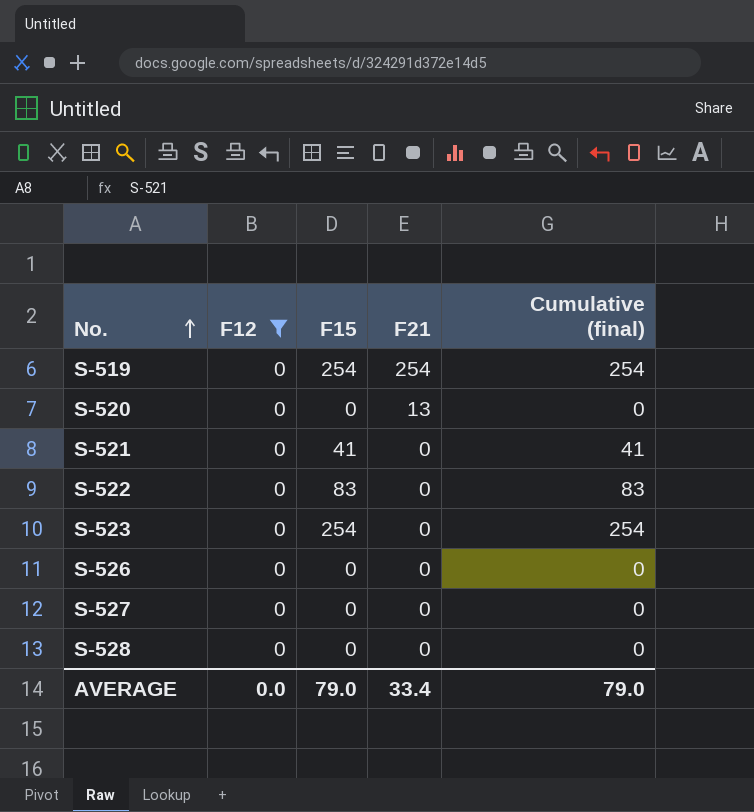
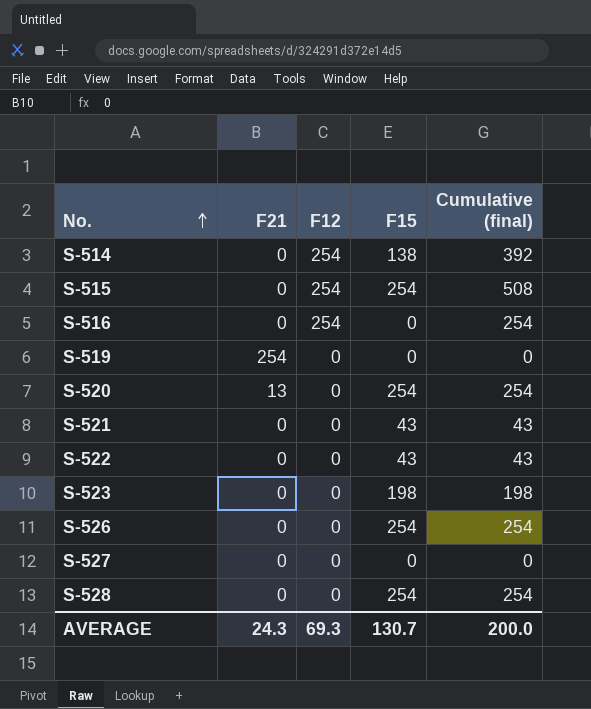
filter: F12 = 0 -> none
column F21 | position: 4 -> 2
S-519 | F15: 254 -> 0
S-519 | Cumulative (final): 254 -> 0
S-520 | F15: 0 -> 254
S-520 | Cumulative (final): 0 -> 254
S-521 | F15: 41 -> 43
S-521 | Cumulative (final): 41 -> 43
S-522 | F15: 83 -> 43
S-522 | Cumulative (final): 83 -> 43
S-523 | F15: 254 -> 198
S-523 | Cumulative (final): 254 -> 198
S-526 | F15: 0 -> 254
S-526 | Cumulative (final): 0 -> 254
S-528 | F15: 0 -> 254
S-528 | Cumulative (final): 0 -> 254
AVERAGE | F21: 33.4 -> 24.3
AVERAGE | F12: 0.0 -> 69.3
AVERAGE | F15: 79.0 -> 130.7
AVERAGE | Cumulative (final): 79.0 -> 200.0

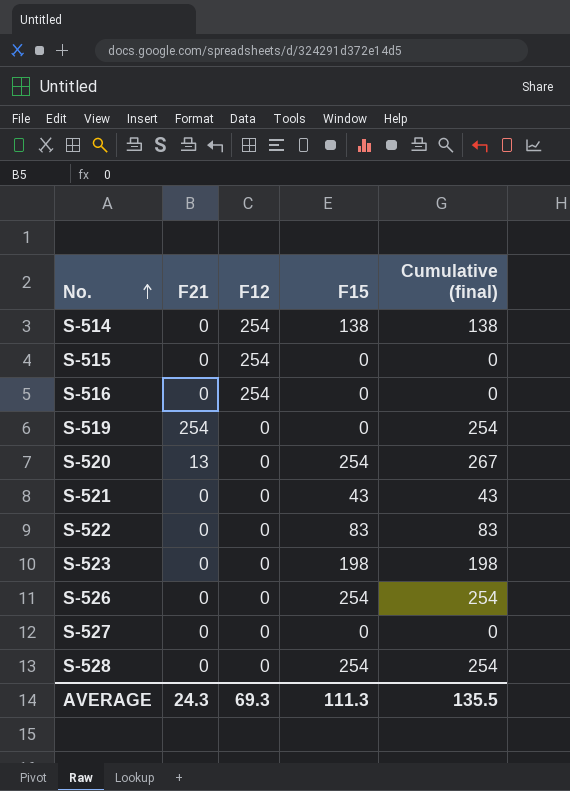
column Cumulative (final) | formula: [F12] + [F15] -> [F21] + [F15]
S-515 | F15: 254 -> 0
S-522 | F15: 43 -> 83
AVERAGE | F15: 130.7 -> 111.3
AVERAGE | Cumulative (final): 200.0 -> 135.5

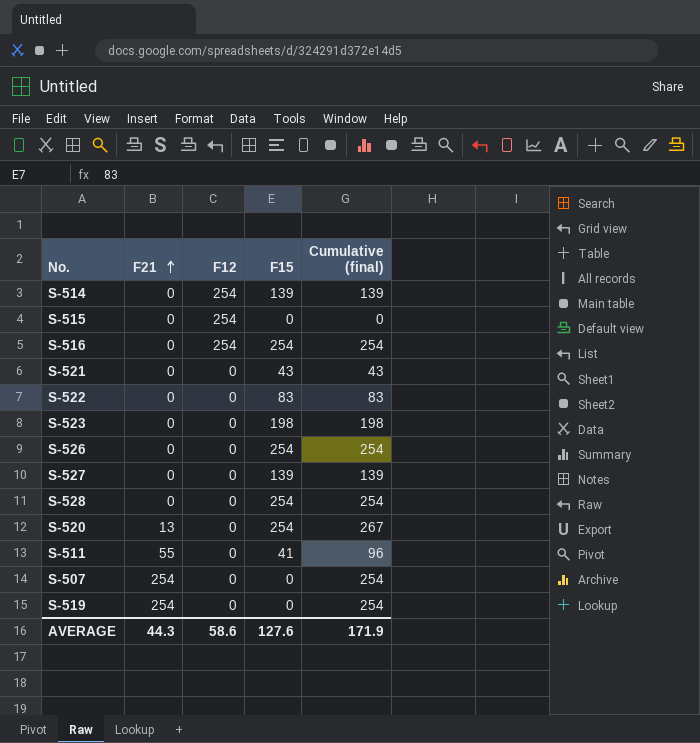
row order: No. ascending -> F21 ascending
S-514 | F15: 138 -> 139
S-514 | Cumulative (final): 138 -> 139
S-516 | F15: 0 -> 254
S-516 | Cumulative (final): 0 -> 254
S-527 | F15: 0 -> 139
S-527 | Cumulative (final): 0 -> 139
row S-511: none -> 55 | 0 | 41 | 96
row S-507: none -> 254 | 0 | 0 | 254
AVERAGE | F21: 24.3 -> 44.3
AVERAGE | F12: 69.3 -> 58.6
AVERAGE | F15: 111.3 -> 127.6
AVERAGE | Cumulative (final): 135.5 -> 171.9

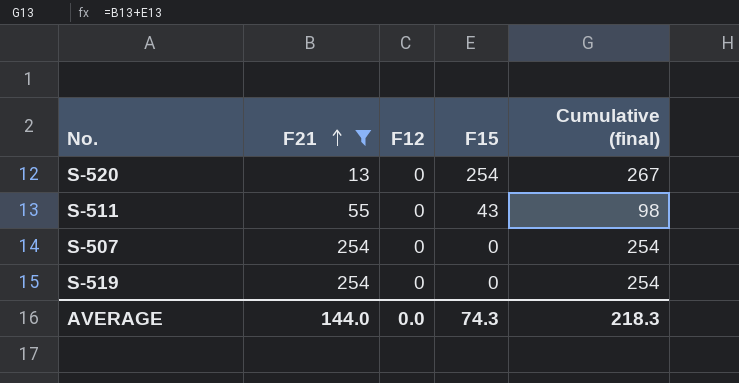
filter: none -> F21 != 0
S-511 | F15: 41 -> 43
S-511 | Cumulative (final): 96 -> 98
AVERAGE | F21: 44.3 -> 144.0
AVERAGE | F12: 58.6 -> 0.0
AVERAGE | F15: 127.6 -> 74.3
AVERAGE | Cumulative (final): 171.9 -> 218.3

